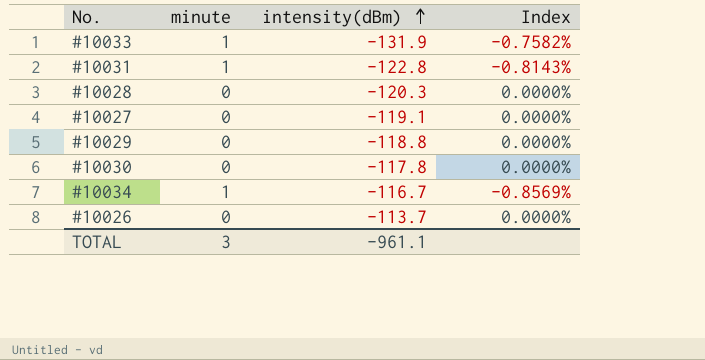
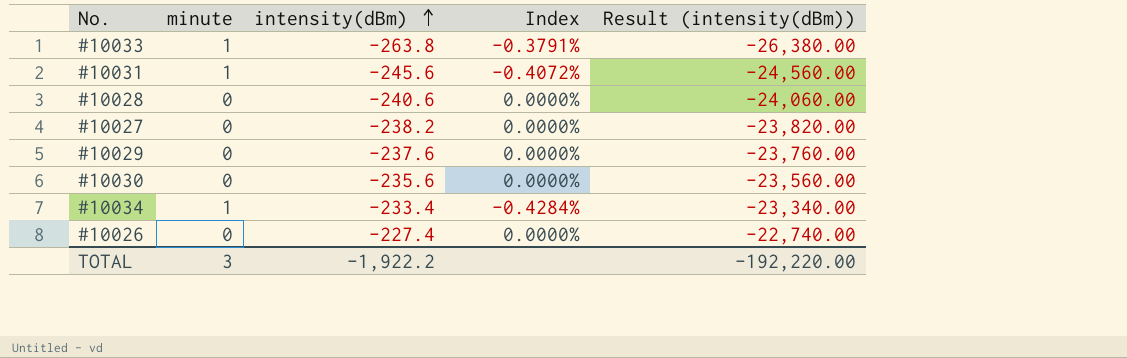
column Result (intensity(dBm)) | formula: none -> [intensity(dBm)] * 100
#10033 | intensity(dBm): -131.9 -> -263.8
#10033 | Index: -0.7582% -> -0.3791%
#10031 | intensity(dBm): -122.8 -> -245.6
#10031 | Index: -0.8143% -> -0.4072%
#10028 | intensity(dBm): -120.3 -> -240.6
#10027 | intensity(dBm): -119.1 -> -238.2
#10029 | intensity(dBm): -118.8 -> -237.6
#10030 | intensity(dBm): -117.8 -> -235.6
#10034 | intensity(dBm): -116.7 -> -233.4
#10034 | Index: -0.8569% -> -0.4284%
#10026 | intensity(dBm): -113.7 -> -227.4
TOTAL | intensity(dBm): -961.1 -> -1,922.2

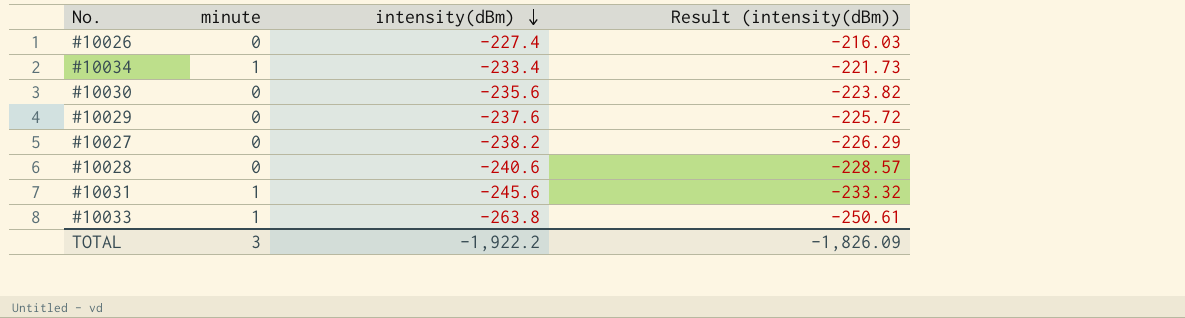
row order: intensity(dBm) ascending -> intensity(dBm) descending
column Index | formula: [minute] / [intensity(dBm)] -> none
column Result (intensity(dBm)) | formula: [intensity(dBm)] * 100 -> [intensity(dBm)] * 0.95
TOTAL | Result (intensity(dBm)): -192,220.00 -> -1,826.09

